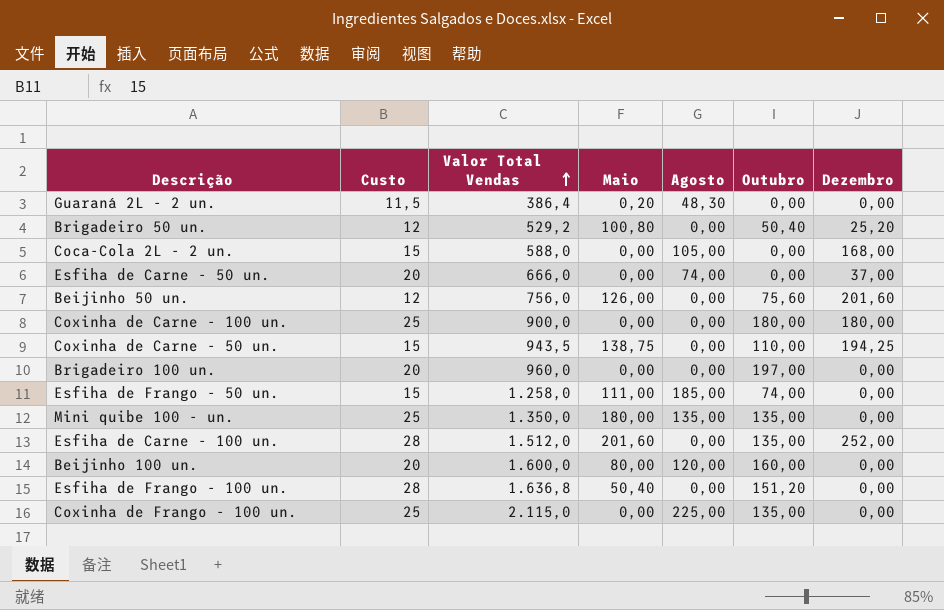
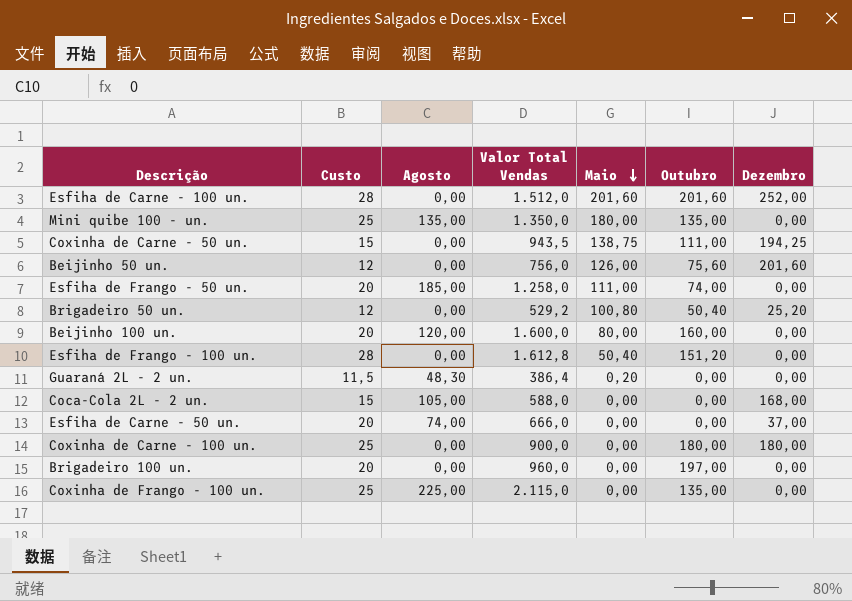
row order: Valor Total Vendas ascending -> Maio descending
column Agosto | position: 5 -> 3
Esfiha de Carne - 100 un. | Outubro: 135,00 -> 201,60
Coxinha de Carne - 50 un. | Outubro: 110,00 -> 111,00
Esfiha de Frango - 50 un. | Custo: 15 -> 20
Esfiha de Frango - 100 un. | Valor Total Vendas: 1.636,8 -> 1.612,8

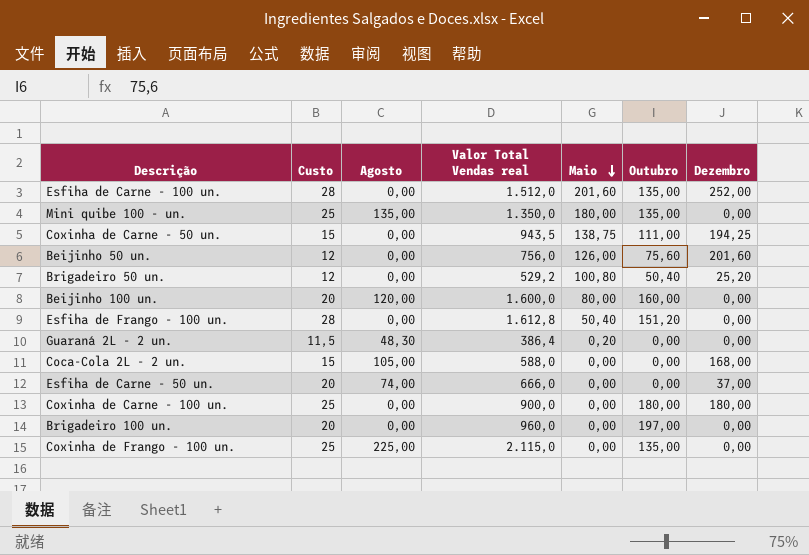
column name: Valor Total Vendas -> Valor Total Vendas real
row Esfiha de Frango - 50 un.: 20 | 185,00 | 1.258,0 | 111,00 | 74,00 | 0,00 -> none
Esfiha de Carne - 100 un. | Outubro: 201,60 -> 135,00

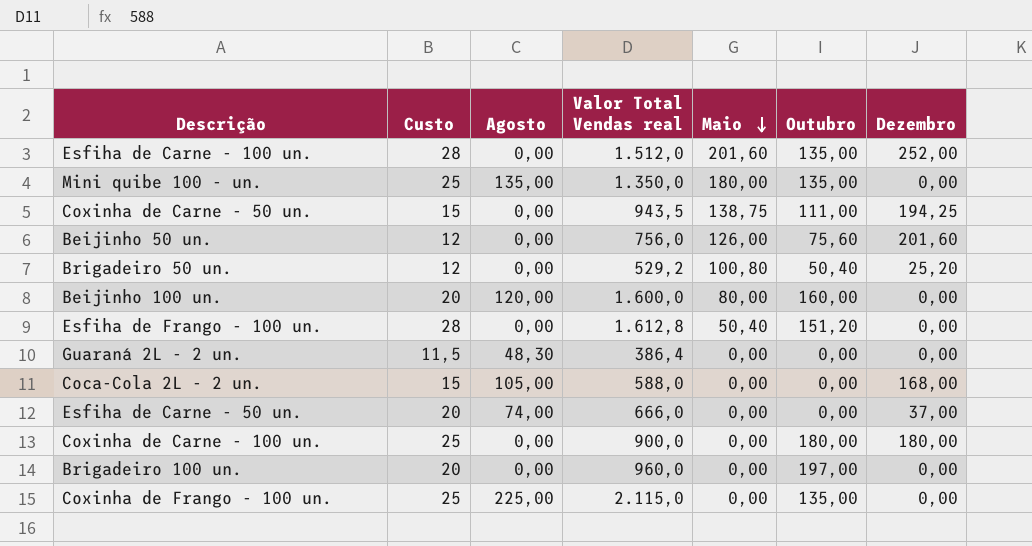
Guaraná 2L - 2 un. | Maio: 0,20 -> 0,00

